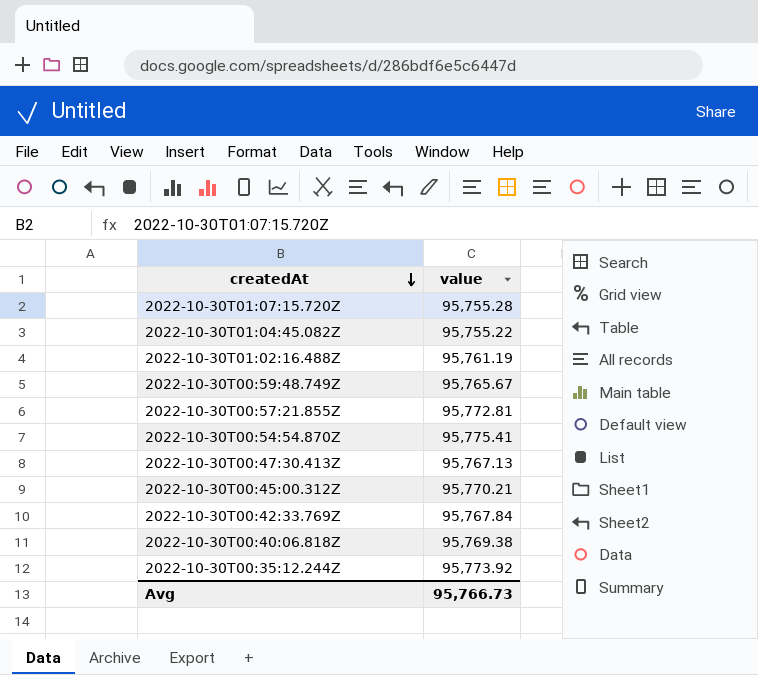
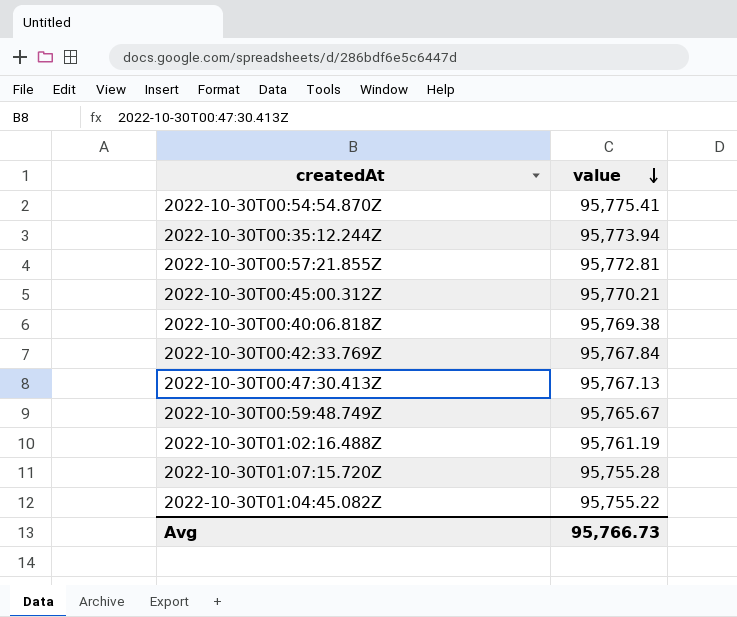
row order: createdAt descending -> value descending
2022-10-30T00:35:12.244Z | value: 95,773.92 -> 95,773.94

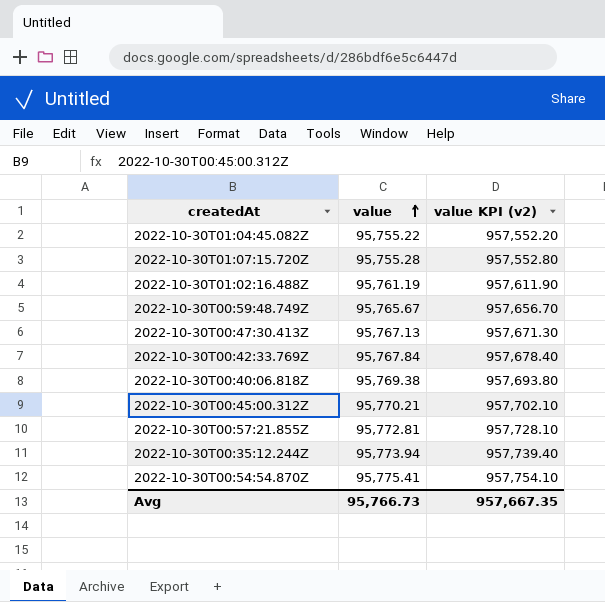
row order: value descending -> value ascending
column value KPI (v2) | formula: none -> [value] * 10

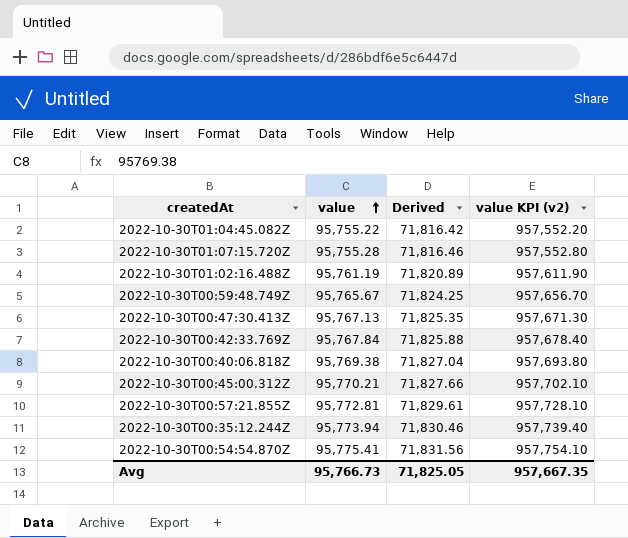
column Derived | formula: none -> [value] * 0.75

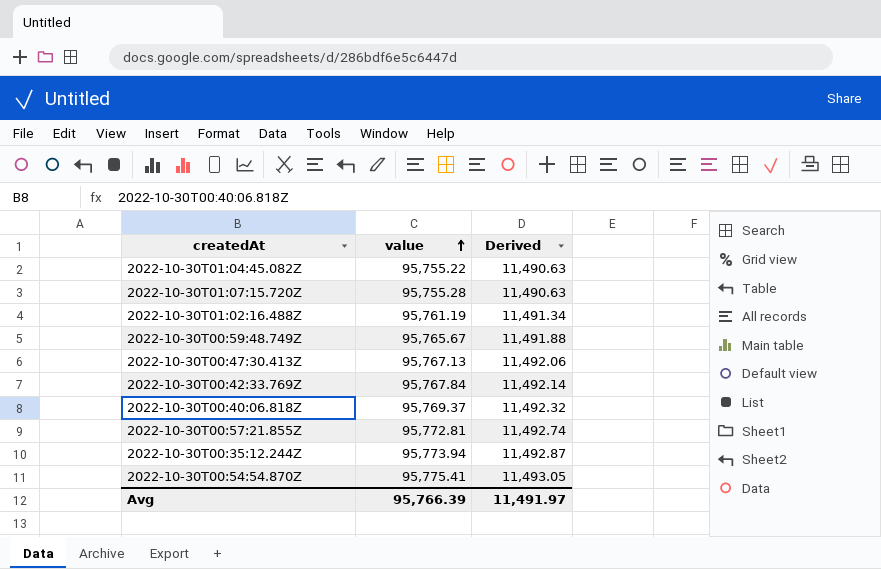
column value KPI (v2) | formula: [value] * 10 -> none
column Derived | formula: [value] * 0.75 -> [value] * 0.12
row 2022-10-30T00:45:00.312Z: 95,770.21 | 71,827.66 | 957,702.10 -> none
2022-10-30T00:40:06.818Z | value: 95,769.38 -> 95,769.37
Avg | value: 95,766.73 -> 95,766.39
Avg | Derived: 71,825.05 -> 11,491.97

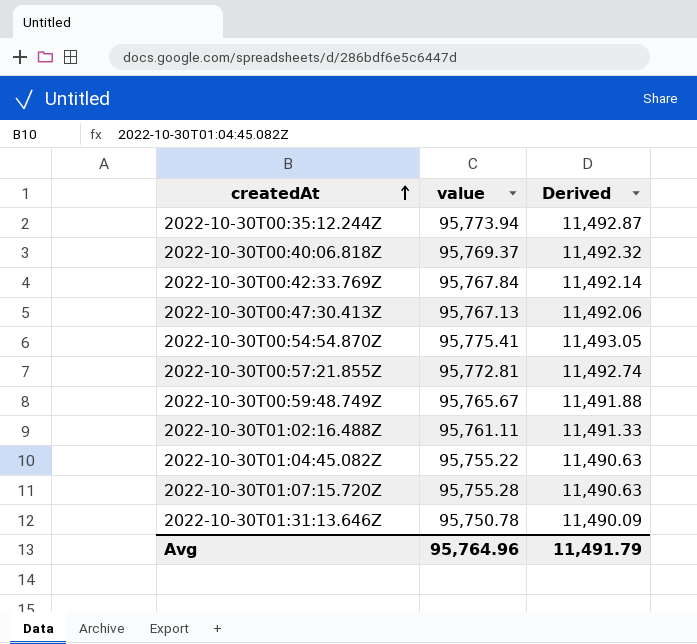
row order: value ascending -> createdAt ascending
2022-10-30T01:02:16.488Z | value: 95,761.19 -> 95,761.11
2022-10-30T01:02:16.488Z | Derived: 11,491.34 -> 11,491.33
row 2022-10-30T01:31:13.646Z: none -> 95,750.78 | 11,490.09
Avg | value: 95,766.39 -> 95,764.96
Avg | Derived: 11,491.97 -> 11,491.79

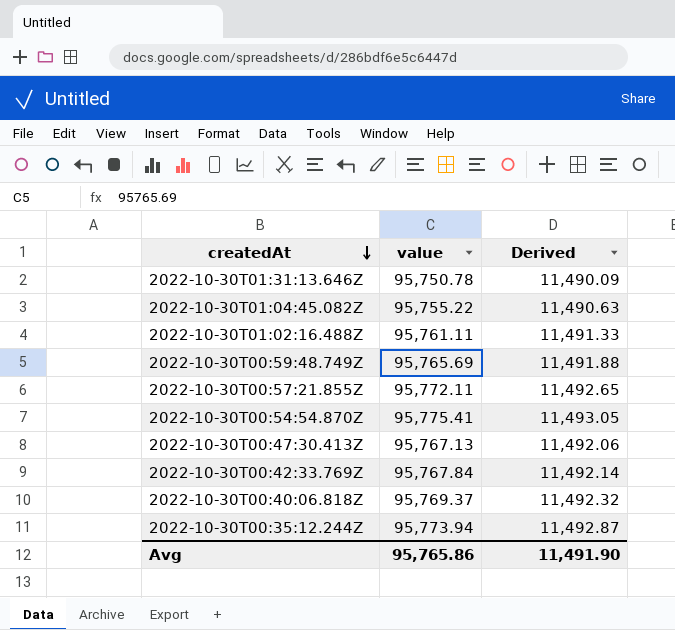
row order: createdAt ascending -> createdAt descending
row 2022-10-30T01:07:15.720Z: 95,755.28 | 11,490.63 -> none
2022-10-30T00:59:48.749Z | value: 95,765.67 -> 95,765.69
2022-10-30T00:57:21.855Z | value: 95,772.81 -> 95,772.11
2022-10-30T00:57:21.855Z | Derived: 11,492.74 -> 11,492.65
Avg | value: 95,764.96 -> 95,765.86
Avg | Derived: 11,491.79 -> 11,491.90

